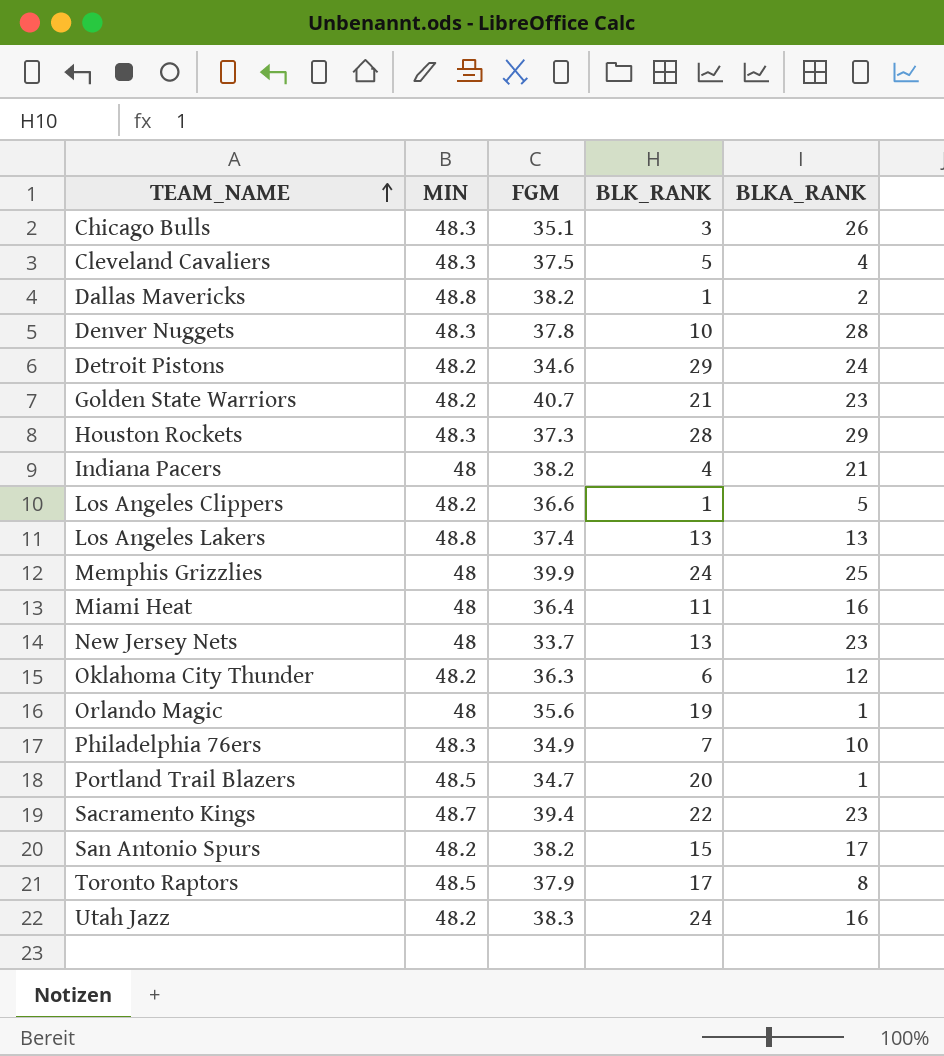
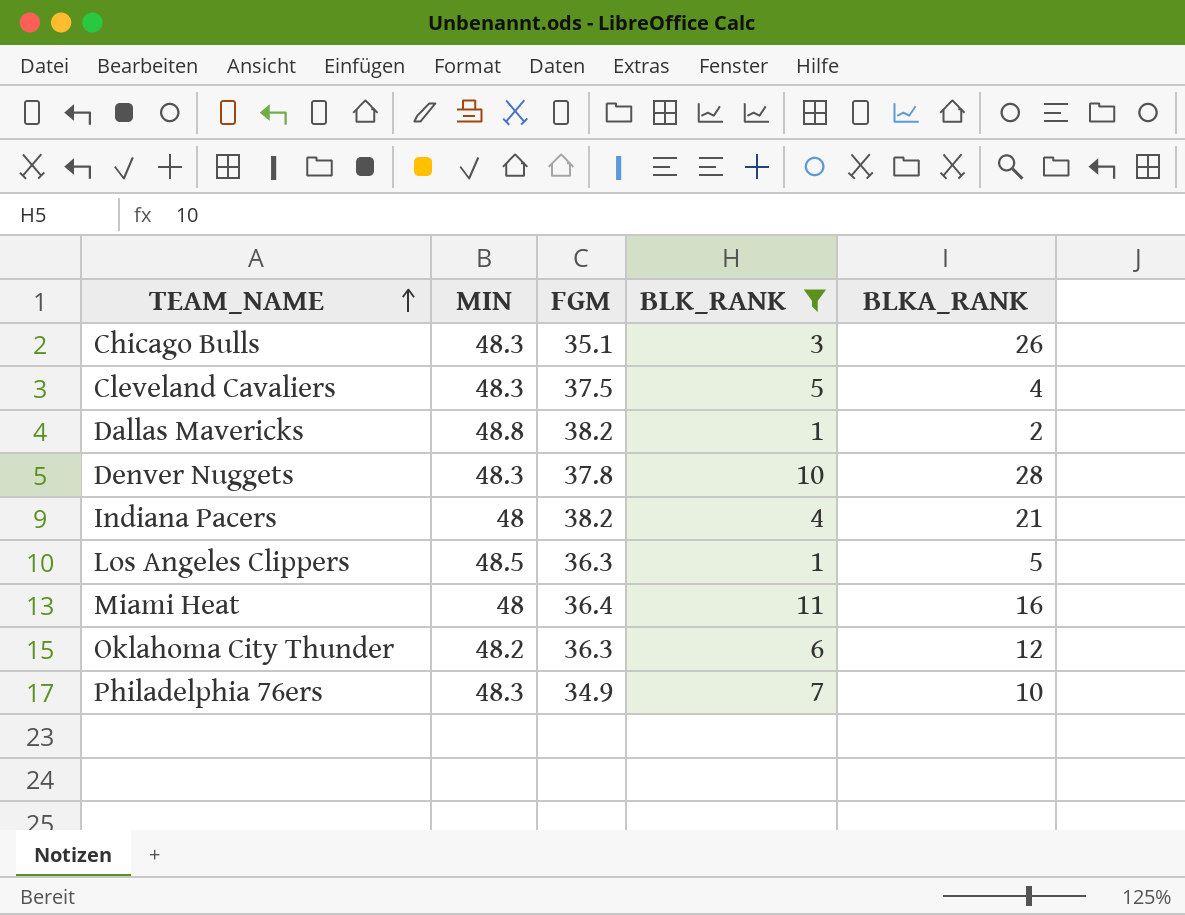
filter: none -> BLK_RANK <= 11
Los Angeles Clippers | MIN: 48.2 -> 48.5
Los Angeles Clippers | FGM: 36.6 -> 36.3

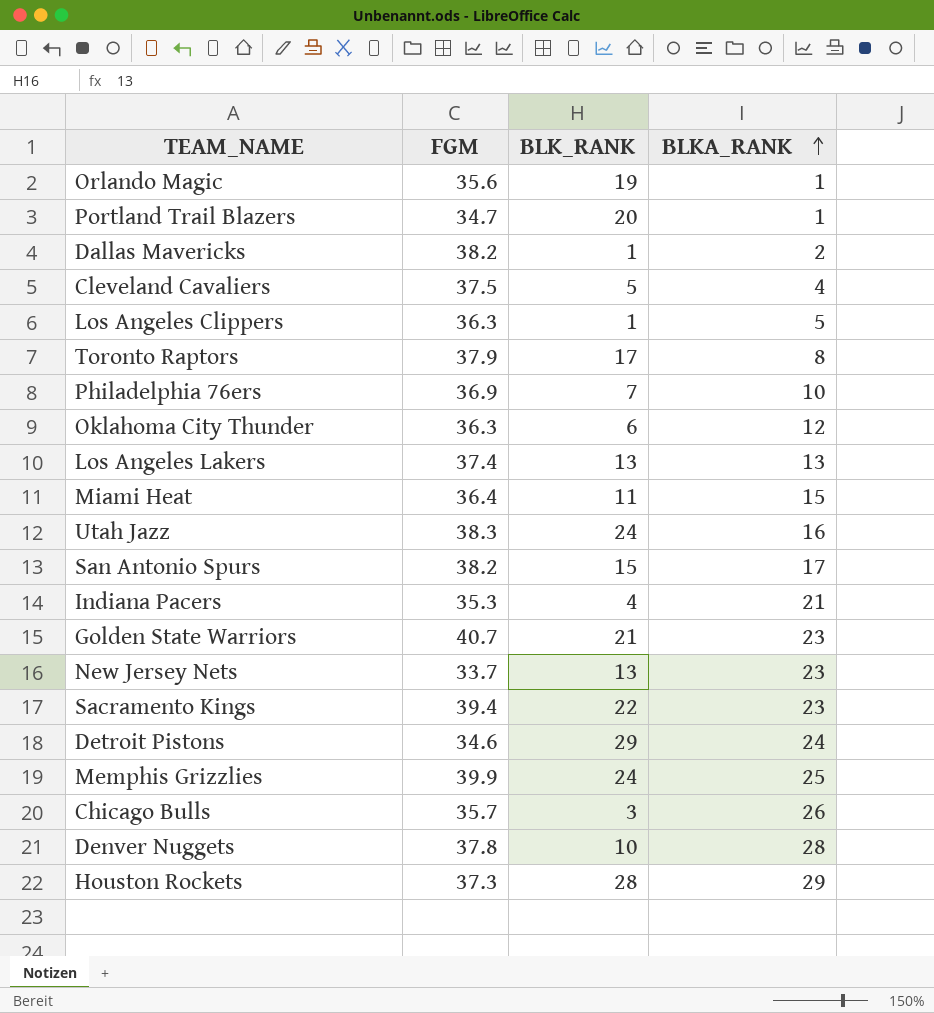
filter: BLK_RANK <= 11 -> none
row order: TEAM_NAME ascending -> BLKA_RANK ascending
column MIN | position: 2 -> none
Philadelphia 76ers | FGM: 34.9 -> 36.9
Miami Heat | BLKA_RANK: 16 -> 15
Indiana Pacers | FGM: 38.2 -> 35.3
Chicago Bulls | FGM: 35.1 -> 35.7

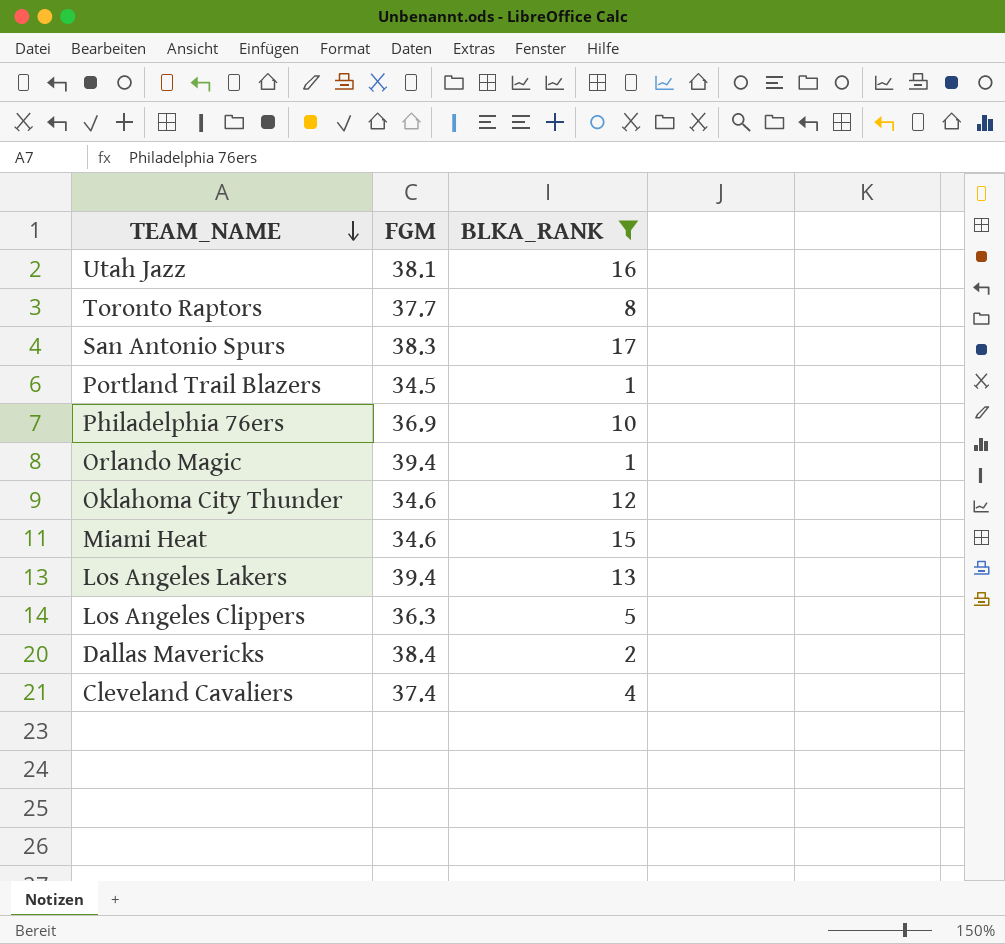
filter: none -> BLKA_RANK <= 17
row order: BLKA_RANK ascending -> TEAM_NAME descending
column BLK_RANK | position: 3 -> none
Utah Jazz | FGM: 38.3 -> 38.1
Toronto Raptors | FGM: 37.9 -> 37.7
San Antonio Spurs | FGM: 38.2 -> 38.3
Portland Trail Blazers | FGM: 34.7 -> 34.5
Orlando Magic | FGM: 35.6 -> 39.4
Oklahoma City Thunder | FGM: 36.3 -> 34.6
Miami Heat | FGM: 36.4 -> 34.6
Los Angeles Lakers | FGM: 37.4 -> 39.4
Dallas Mavericks | FGM: 38.2 -> 38.4
Cleveland Cavaliers | FGM: 37.5 -> 37.4

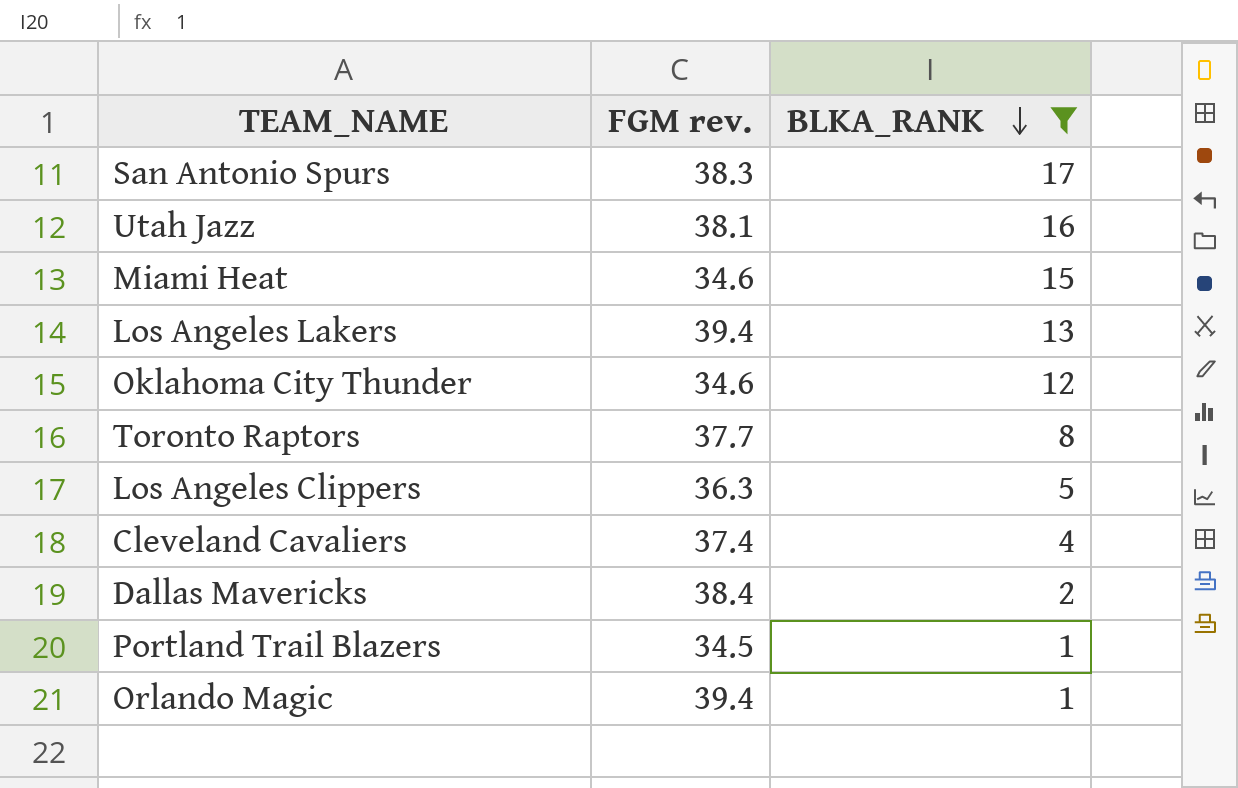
row order: TEAM_NAME descending -> BLKA_RANK descending
column name: FGM -> FGM rev.
row Philadelphia 76ers: 36.9 | 10 -> none

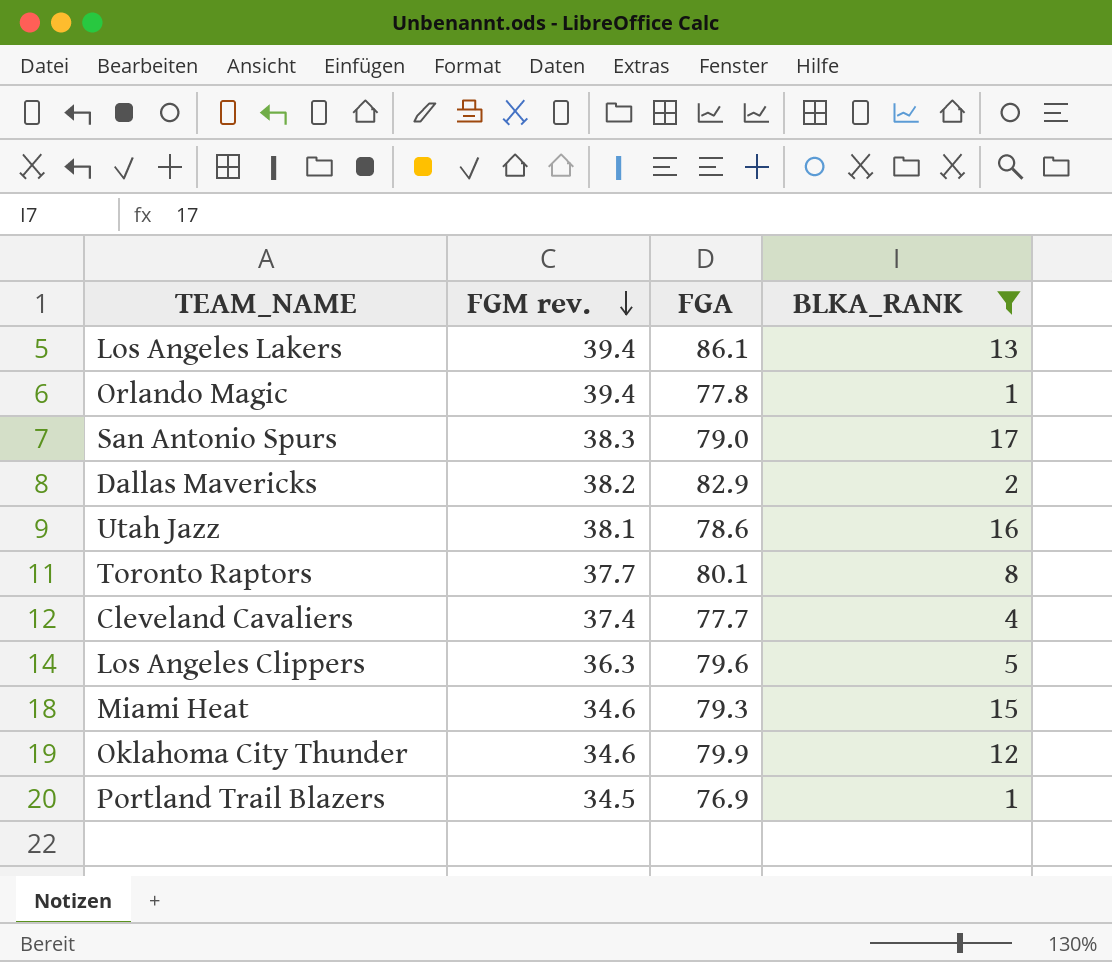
row order: BLKA_RANK descending -> FGM rev. descending
column FGA | position: none -> 3
Dallas Mavericks | FGM rev.: 38.4 -> 38.2

